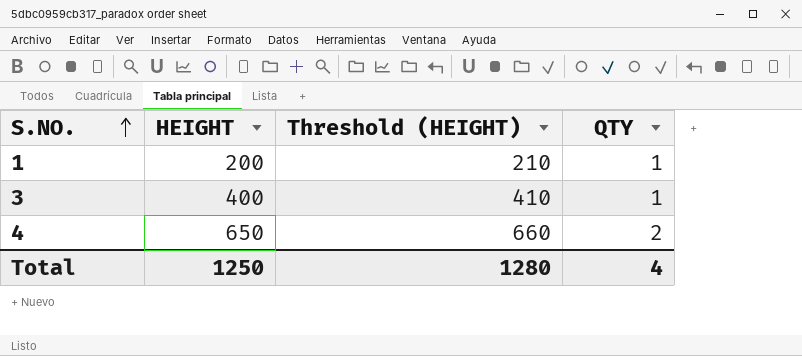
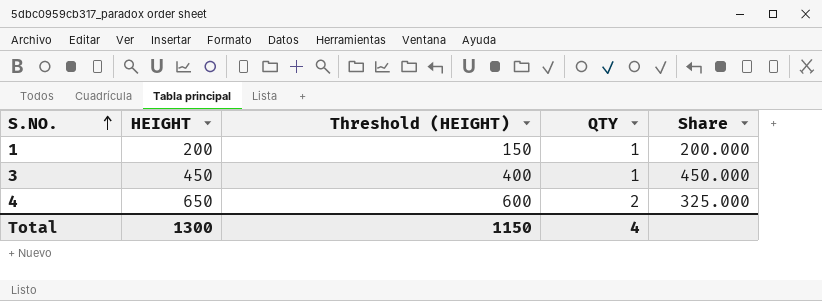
column Threshold (HEIGHT) | formula: [HEIGHT] + 10 -> [HEIGHT] - 50
column Share | formula: none -> [HEIGHT] / [QTY]
3 | HEIGHT: 400 -> 450
Total | HEIGHT: 1250 -> 1300
Total | Threshold (HEIGHT): 1280 -> 1150

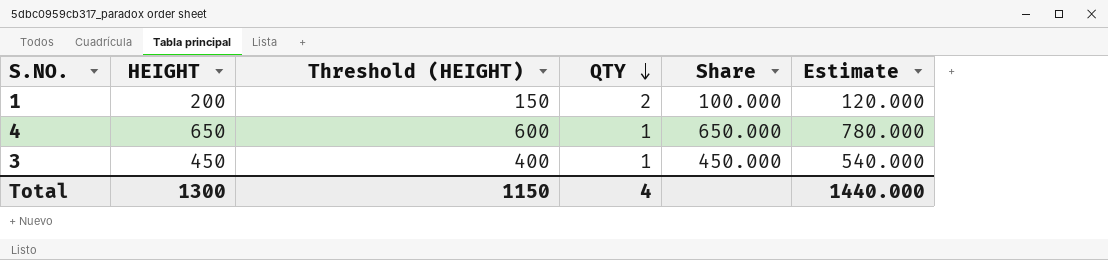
row order: S.NO. ascending -> QTY descending
column Estimate | formula: none -> [Share] * 1.2
1 | QTY: 1 -> 2
1 | Share: 200.000 -> 100.000
4 | QTY: 2 -> 1
4 | Share: 325.000 -> 650.000

